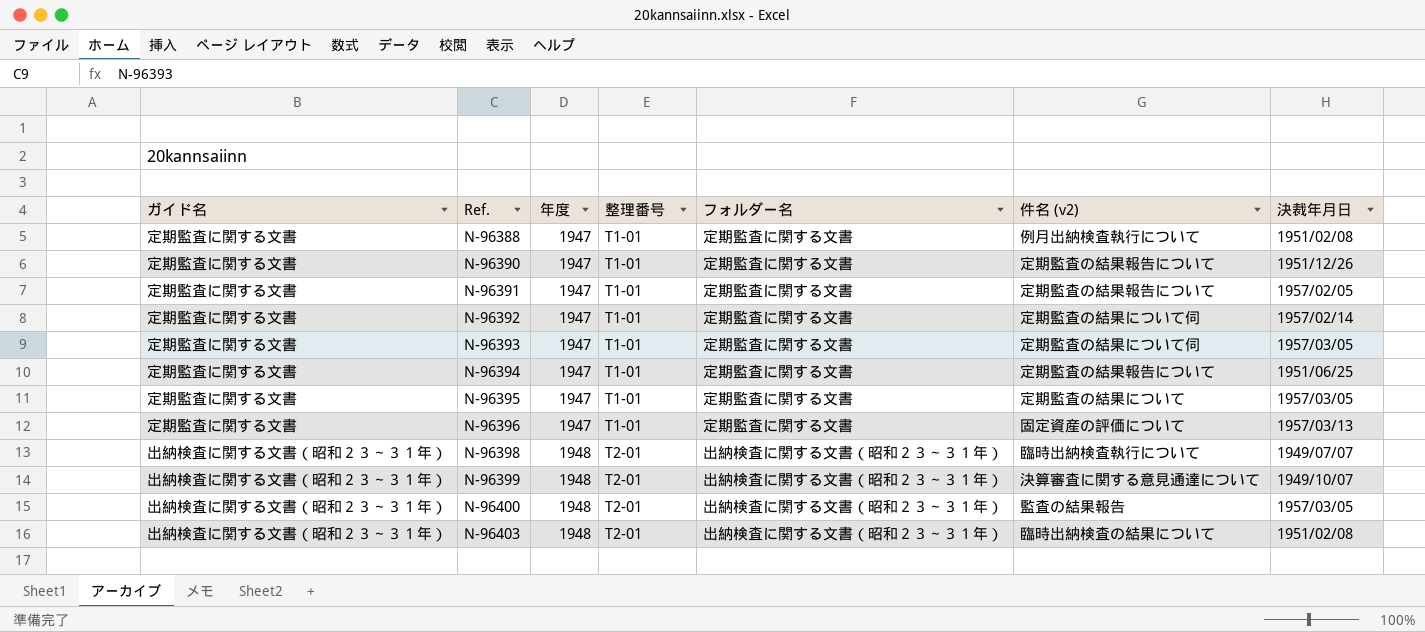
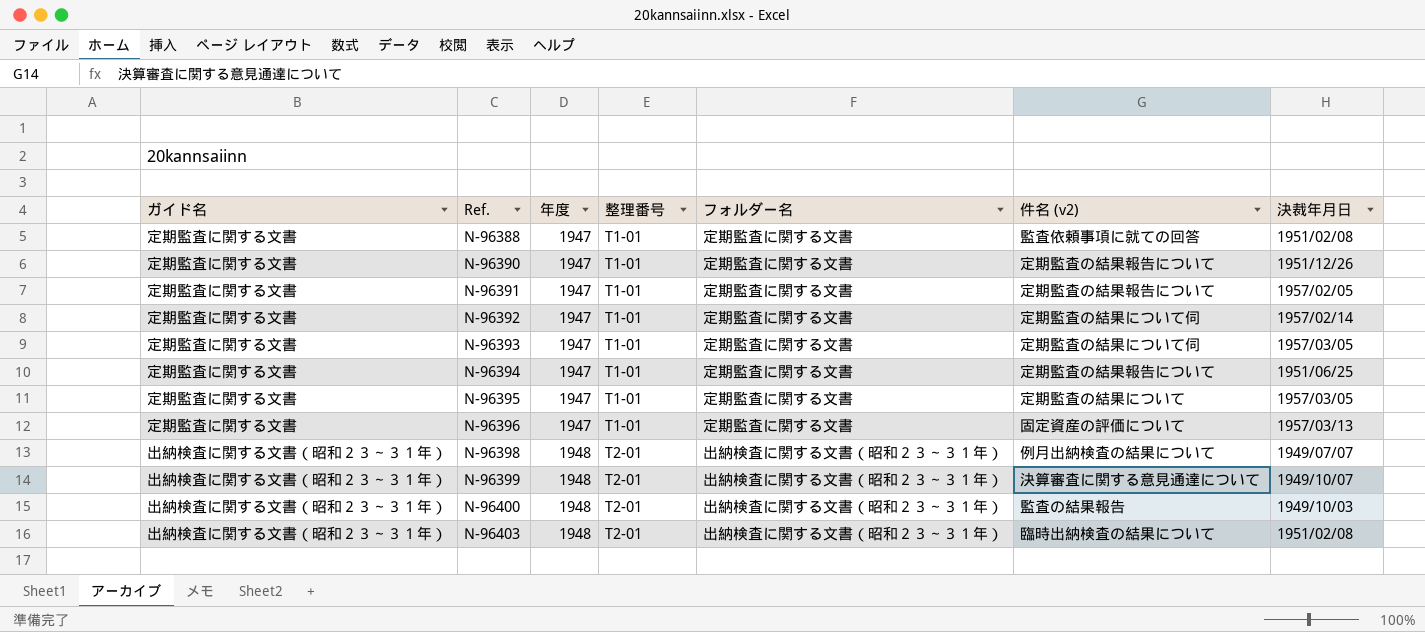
N-96388 | 件名 (v2): 例月出納検査執行について -> 監査依頼事項に就ての回答
N-96398 | 件名 (v2): 臨時出納検査執行について -> 例月出納検査の結果について
N-96400 | 決裁年月日: 1957/03/05 -> 1949/10/03

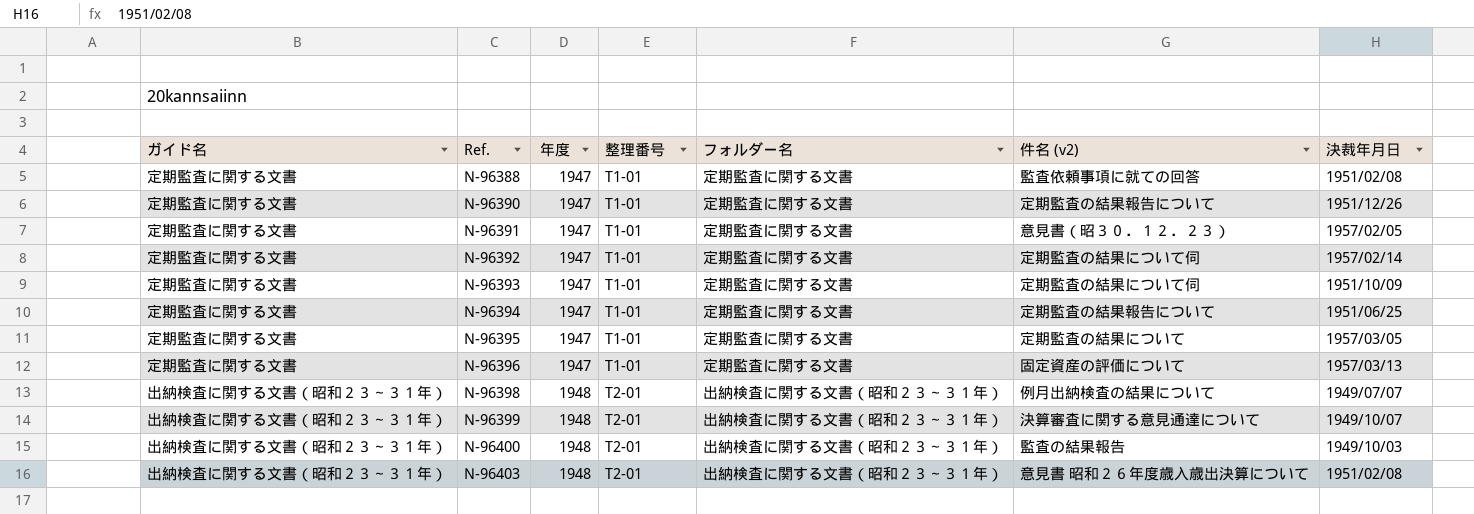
N-96391 | 件名 (v2): 定期監査の結果報告について -> 意見書（昭３０．１２．２３）
N-96393 | 決裁年月日: 1957/03/05 -> 1951/10/09
N-96403 | 件名 (v2): 臨時出納検査の結果について -> 意見書 昭和２６年度歳入歳出決算について

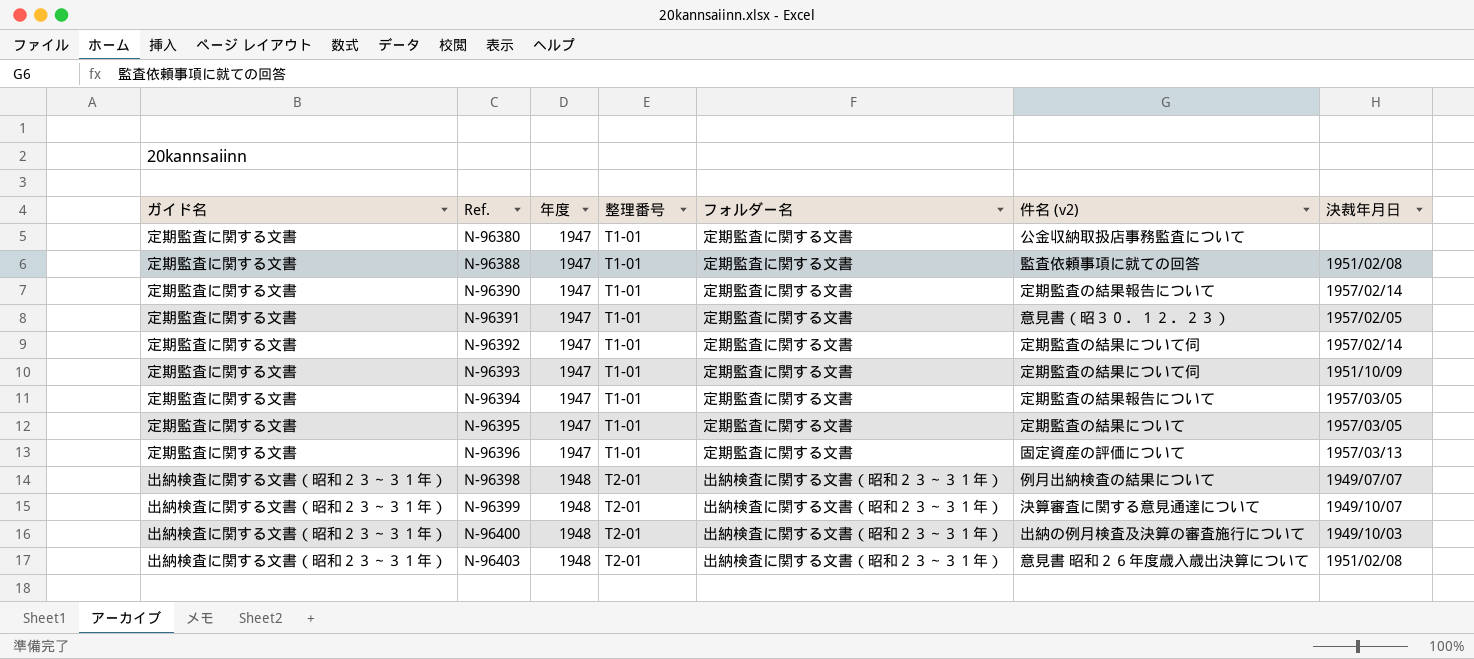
row N-96380: none -> 定期監査に関する文書 | 1947 | T1-01 | 定期監査に関する文書 | 公金収納取扱店事務監査について | none
N-96390 | 決裁年月日: 1951/12/26 -> 1957/02/14
N-96394 | 決裁年月日: 1951/06/25 -> 1957/03/05
N-96400 | 件名 (v2): 監査の結果報告 -> 出納の例月検査及決算の審査施行について

